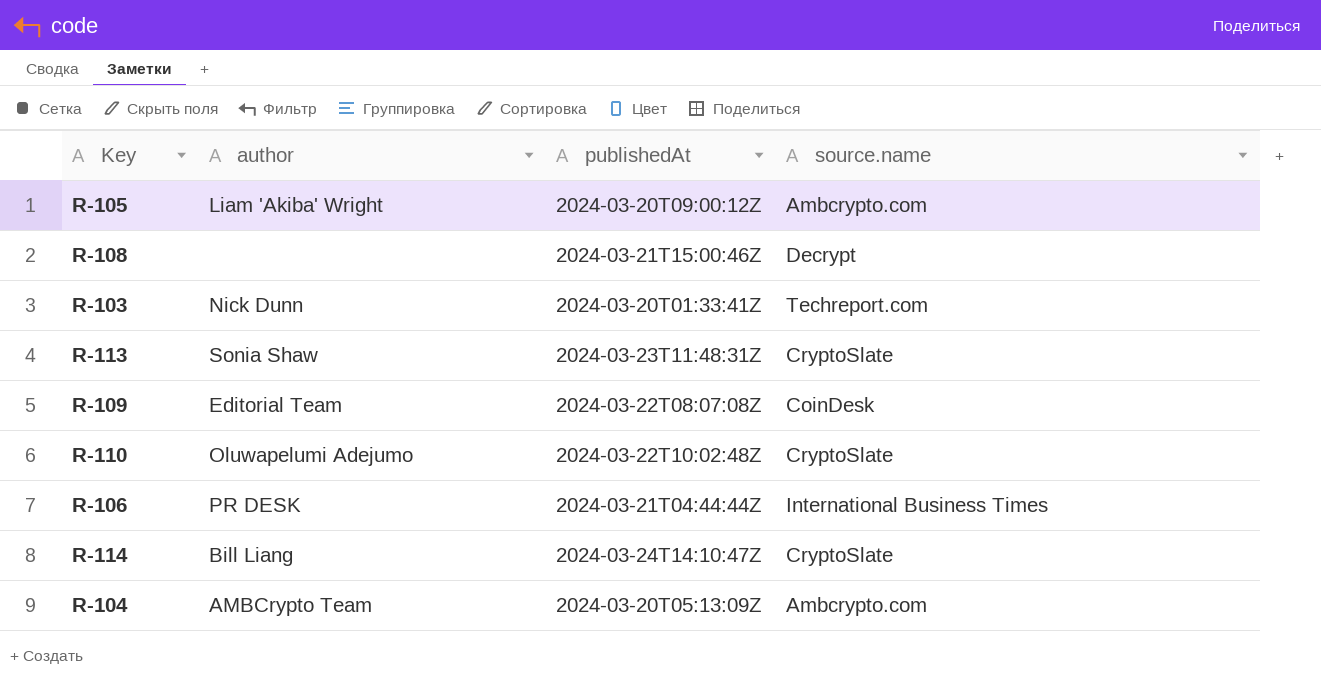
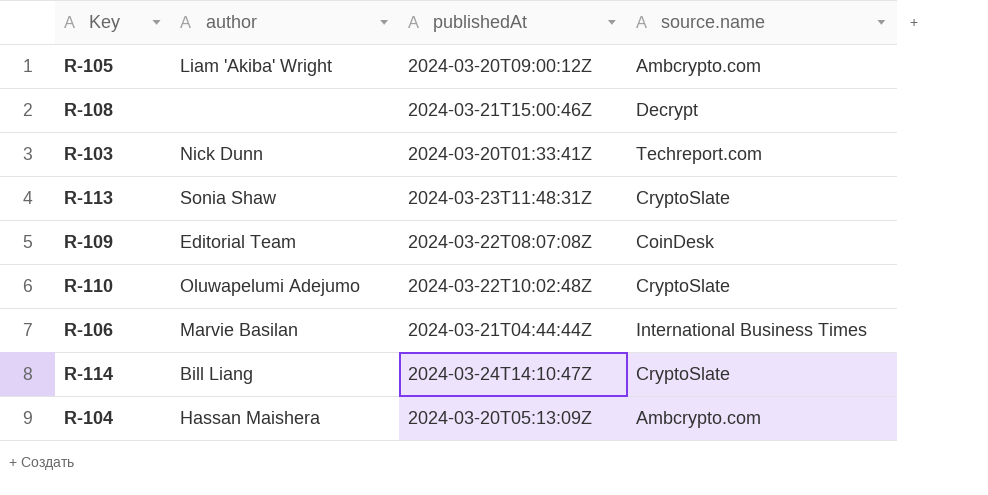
R-106 | author: PR DESK -> Marvie Basilan
R-104 | author: AMBCrypto Team -> Hassan Maishera

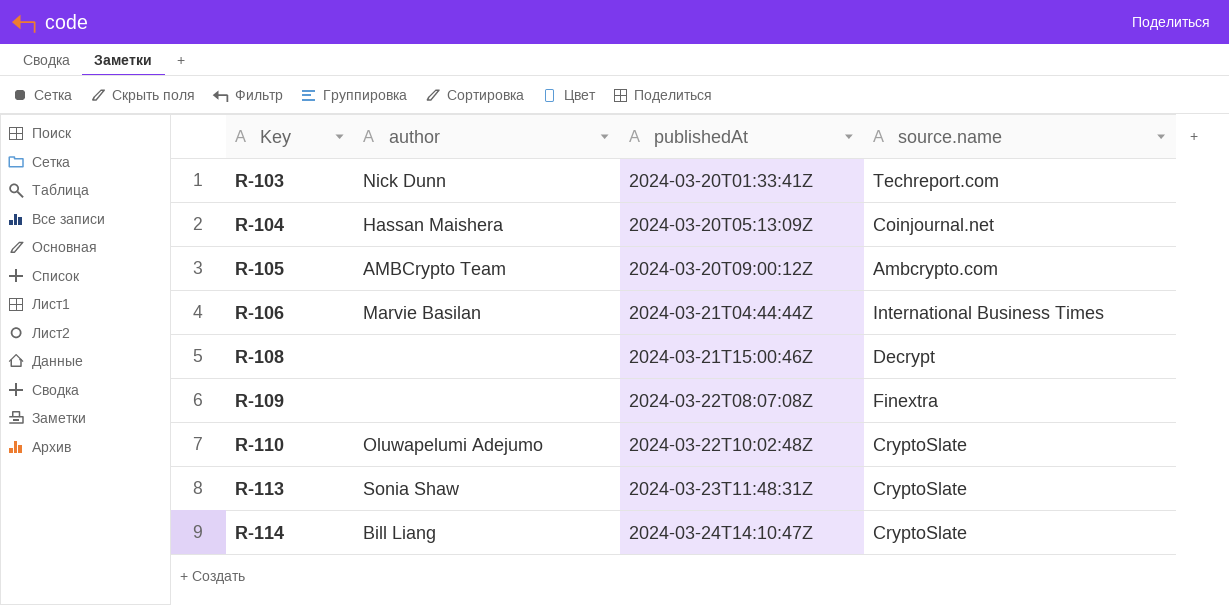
row order: none -> Key ascending
R-104 | source.name: Ambcrypto.com -> Coinjournal.net
R-105 | author: Liam 'Akiba' Wright -> AMBCrypto Team
R-109 | author: Editorial Team -> none
R-109 | source.name: CoinDesk -> Finextra

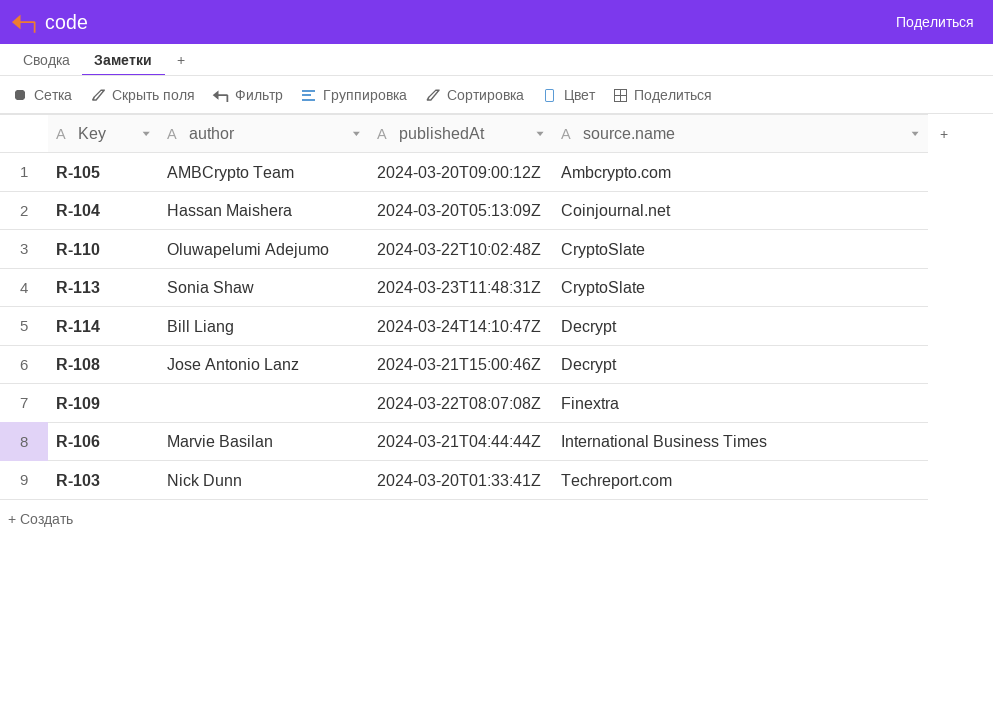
row order: Key ascending -> source.name ascending
R-114 | source.name: CryptoSlate -> Decrypt
R-108 | author: none -> Jose Antonio Lanz

